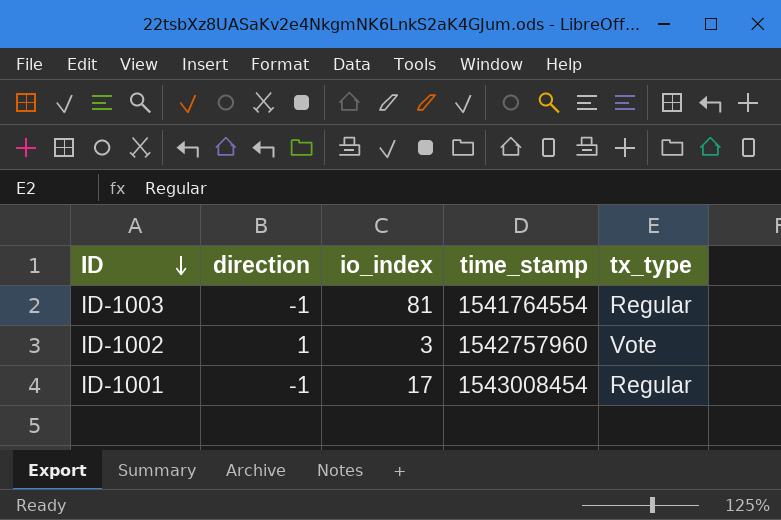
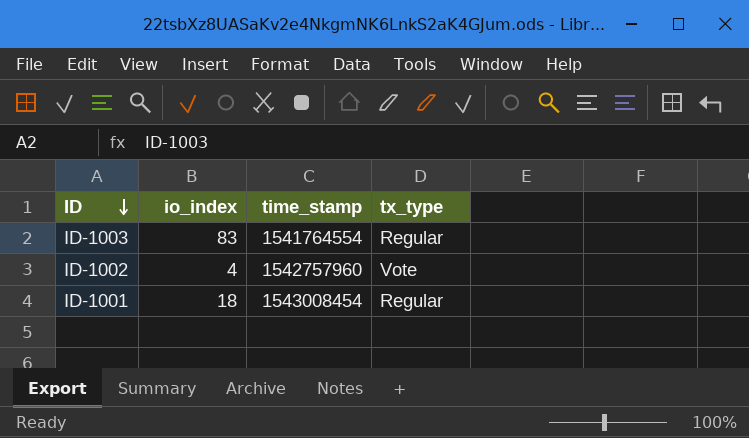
column direction | position: 2 -> none
ID-1003 | io_index: 81 -> 83
ID-1002 | io_index: 3 -> 4
ID-1001 | io_index: 17 -> 18

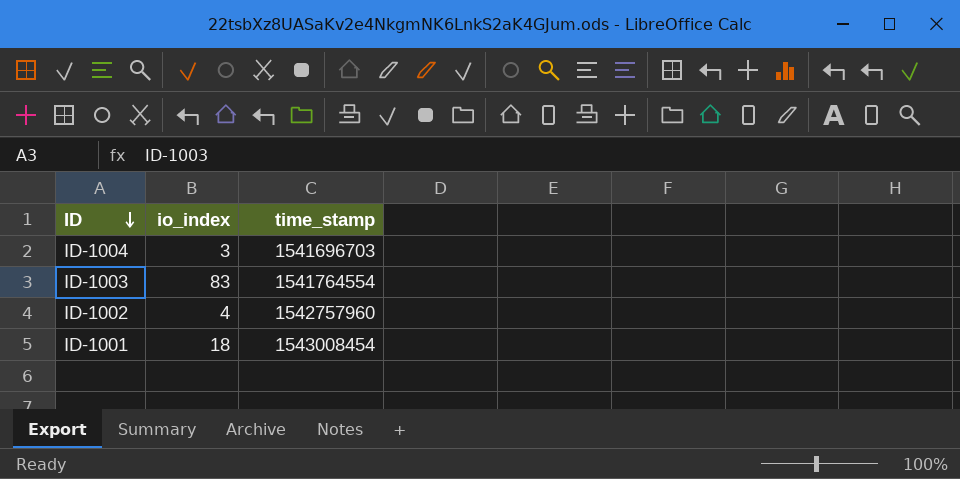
column tx_type | position: 4 -> none
row ID-1004: none -> 3 | 1541696703

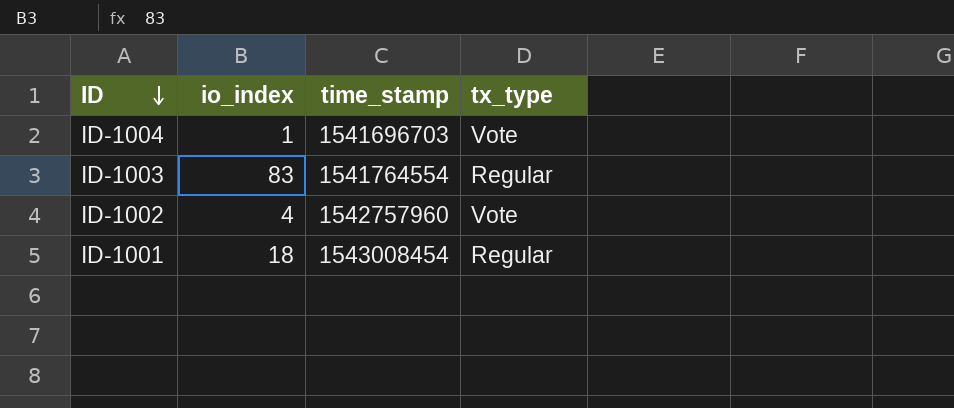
column tx_type | position: none -> 4
ID-1004 | io_index: 3 -> 1

